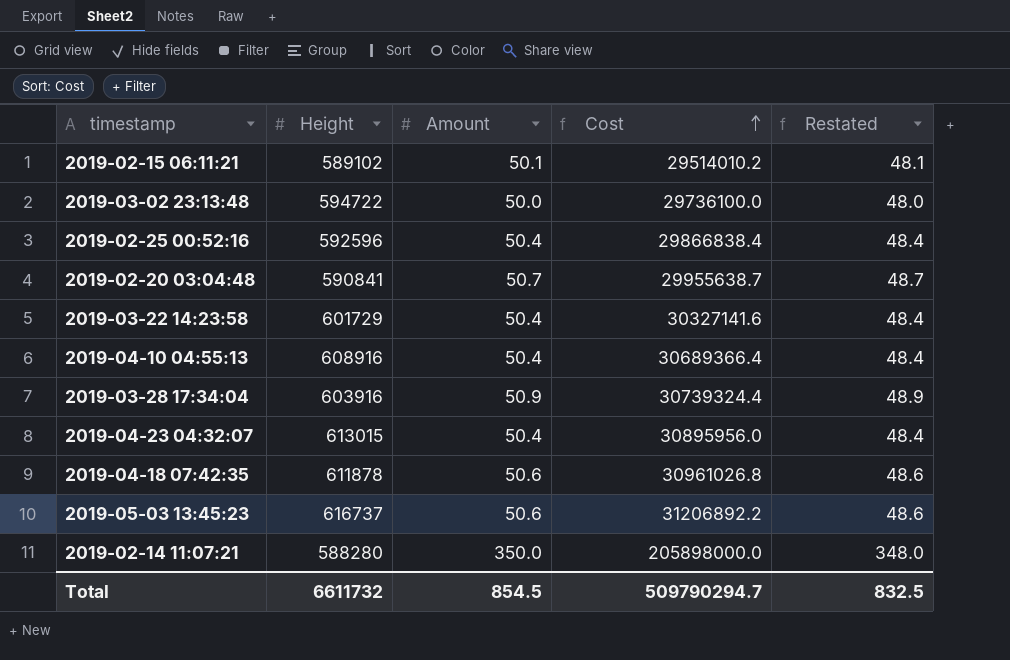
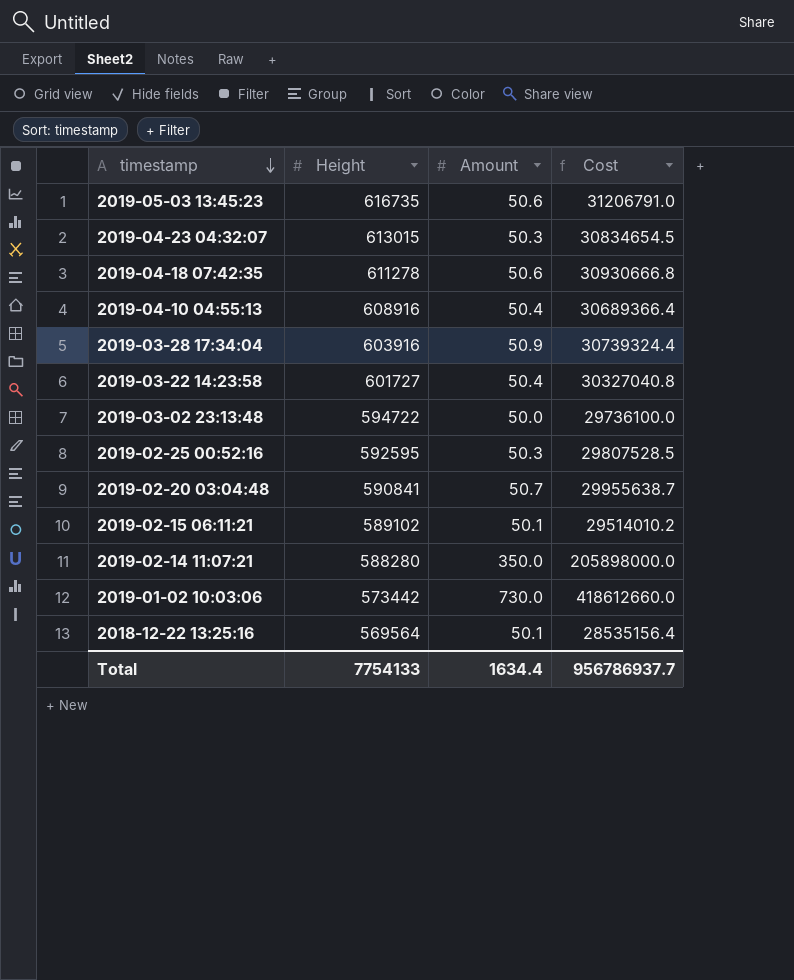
row order: Cost ascending -> timestamp descending
column Restated | formula: [Amount] - 2 -> none
2019-05-03 13:45:23 | Height: 616737 -> 616735
2019-05-03 13:45:23 | Cost: 31206892.2 -> 31206791.0
2019-04-23 04:32:07 | Amount: 50.4 -> 50.3
2019-04-23 04:32:07 | Cost: 30895956.0 -> 30834654.5
2019-04-18 07:42:35 | Height: 611878 -> 611278
2019-04-18 07:42:35 | Cost: 30961026.8 -> 30930666.8
2019-03-22 14:23:58 | Height: 601729 -> 601727
2019-03-22 14:23:58 | Cost: 30327141.6 -> 30327040.8
2019-02-25 00:52:16 | Height: 592596 -> 592595
2019-02-25 00:52:16 | Amount: 50.4 -> 50.3
2019-02-25 00:52:16 | Cost: 29866838.4 -> 29807528.5
row 2019-01-02 10:03:06: none -> 573442 | 730.0 | 418612660.0
row 2018-12-22 13:25:16: none -> 569564 | 50.1 | 28535156.4
Total | Height: 6611732 -> 7754133
Total | Amount: 854.5 -> 1634.4
Total | Cost: 509790294.7 -> 956786937.7

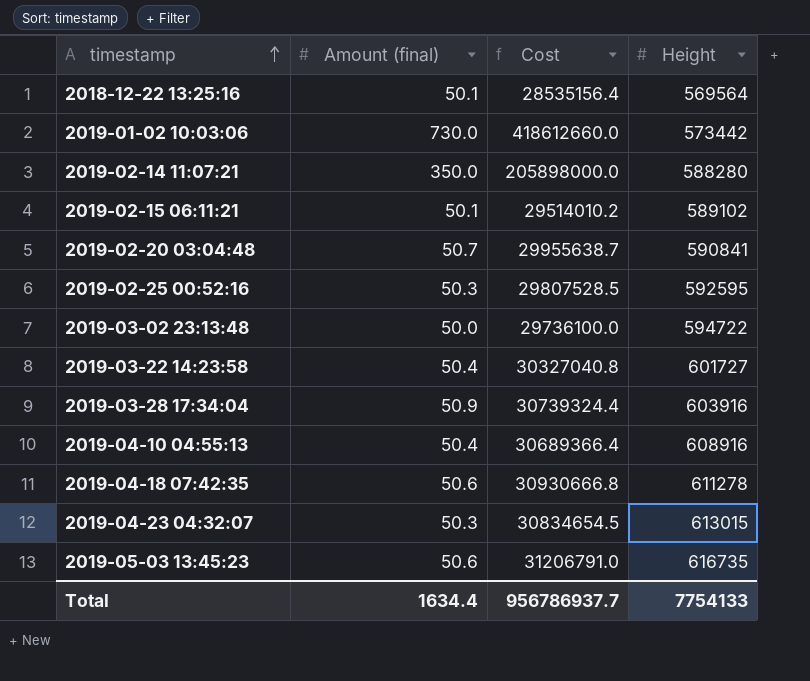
row order: timestamp descending -> timestamp ascending
column name: Amount -> Amount (final)
column Height | position: 2 -> 4

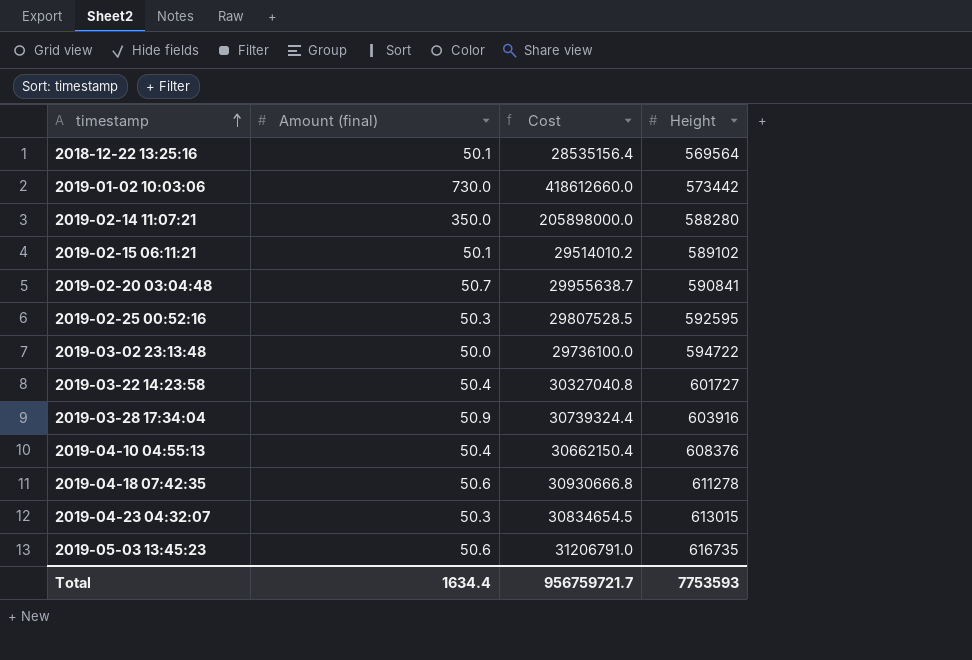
2019-04-10 04:55:13 | Cost: 30689366.4 -> 30662150.4
2019-04-10 04:55:13 | Height: 608916 -> 608376
Total | Cost: 956786937.7 -> 956759721.7
Total | Height: 7754133 -> 7753593

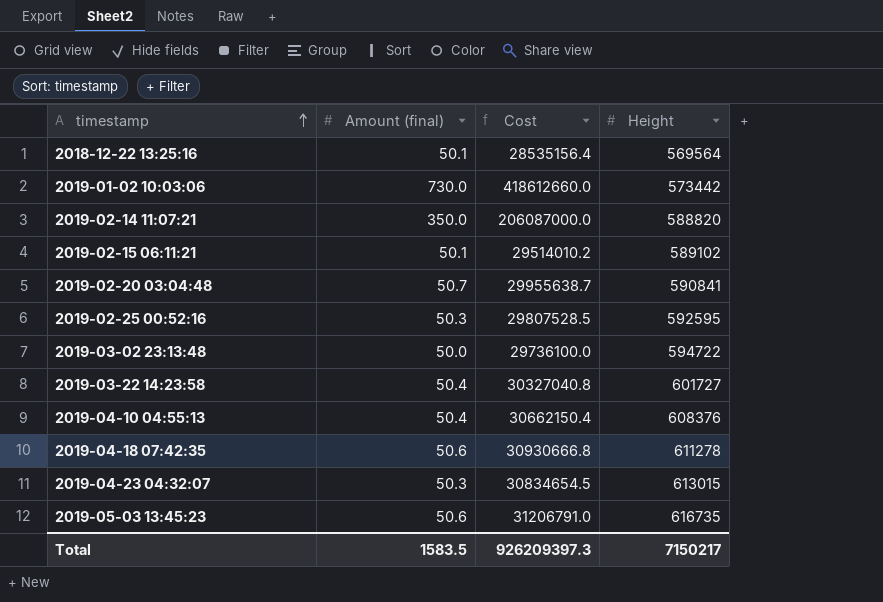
row 2019-03-28 17:34:04: 50.9 | 30739324.4 | 603916 -> none
2019-02-14 11:07:21 | Cost: 205898000.0 -> 206087000.0
2019-02-14 11:07:21 | Height: 588280 -> 588820
Total | Amount (final): 1634.4 -> 1583.5
Total | Cost: 956759721.7 -> 926209397.3
Total | Height: 7753593 -> 7150217

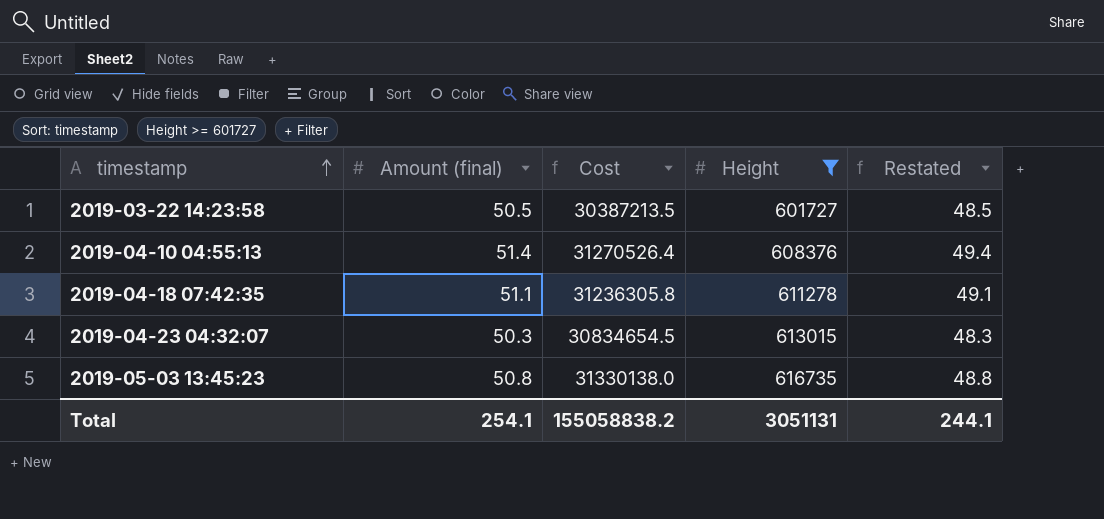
filter: none -> Height >= 601727
column Restated | formula: none -> [Amount (final)] - 2
2019-03-22 14:23:58 | Amount (final): 50.4 -> 50.5
2019-03-22 14:23:58 | Cost: 30327040.8 -> 30387213.5
2019-04-10 04:55:13 | Amount (final): 50.4 -> 51.4
2019-04-10 04:55:13 | Cost: 30662150.4 -> 31270526.4
2019-04-18 07:42:35 | Amount (final): 50.6 -> 51.1
2019-04-18 07:42:35 | Cost: 30930666.8 -> 31236305.8
2019-05-03 13:45:23 | Amount (final): 50.6 -> 50.8
2019-05-03 13:45:23 | Cost: 31206791.0 -> 31330138.0
Total | Amount (final): 1583.5 -> 254.1
Total | Cost: 926209397.3 -> 155058838.2
Total | Height: 7150217 -> 3051131

